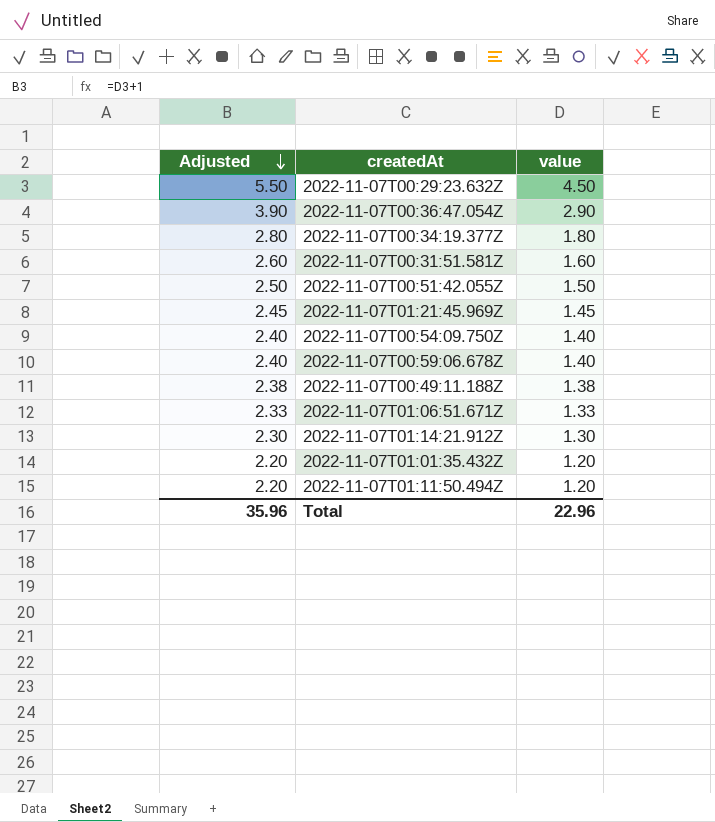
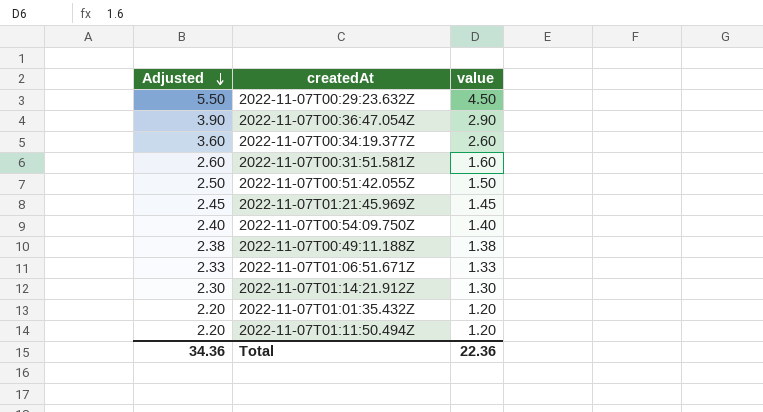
row 2022-11-07T00:59:06.678Z: 2.40 | 1.40 -> none
2022-11-07T00:34:19.377Z | Adjusted: 2.80 -> 3.60
2022-11-07T00:34:19.377Z | value: 1.80 -> 2.60
Total | Adjusted: 35.96 -> 34.36
Total | value: 22.96 -> 22.36

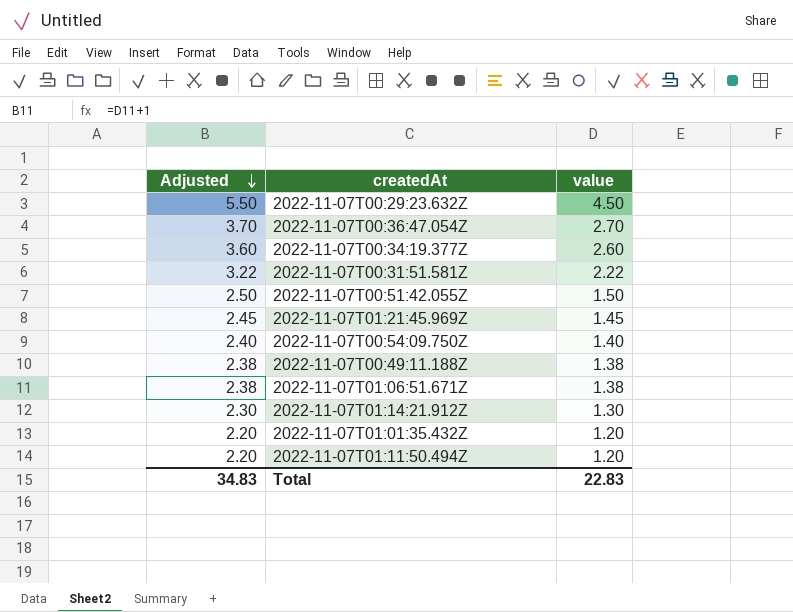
2022-11-07T00:36:47.054Z | Adjusted: 3.90 -> 3.70
2022-11-07T00:36:47.054Z | value: 2.90 -> 2.70
2022-11-07T00:31:51.581Z | Adjusted: 2.60 -> 3.22
2022-11-07T00:31:51.581Z | value: 1.60 -> 2.22
2022-11-07T01:06:51.671Z | Adjusted: 2.33 -> 2.38
2022-11-07T01:06:51.671Z | value: 1.33 -> 1.38
Total | Adjusted: 34.36 -> 34.83
Total | value: 22.36 -> 22.83

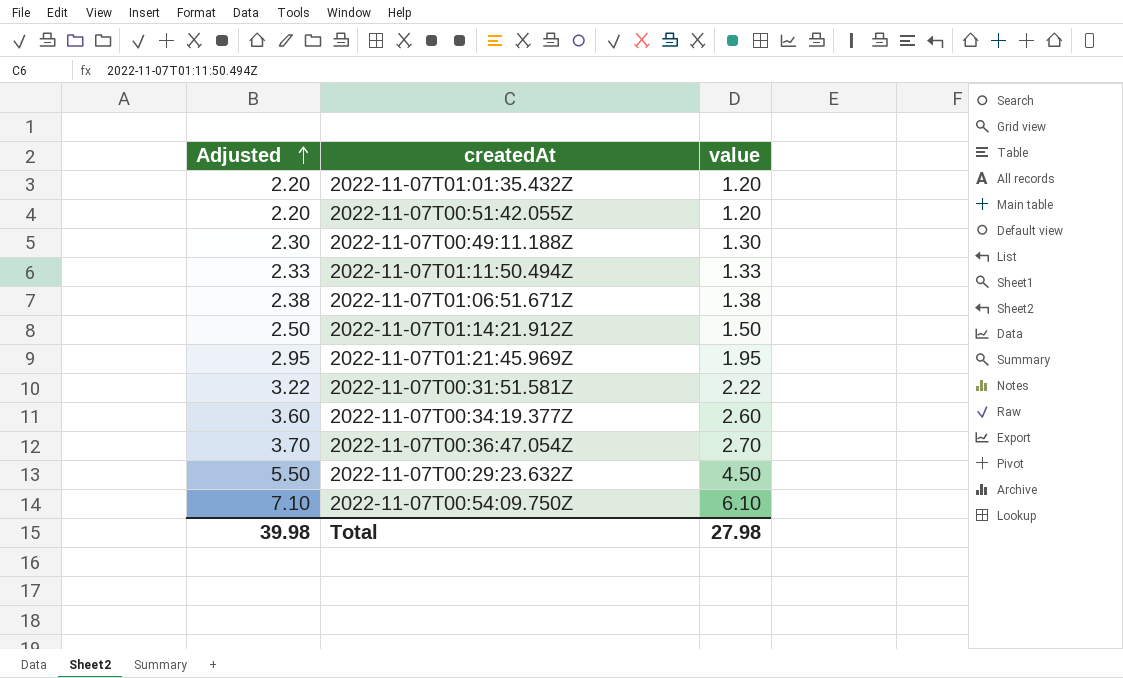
row order: Adjusted descending -> Adjusted ascending
2022-11-07T00:51:42.055Z | Adjusted: 2.50 -> 2.20
2022-11-07T00:51:42.055Z | value: 1.50 -> 1.20
2022-11-07T00:49:11.188Z | Adjusted: 2.38 -> 2.30
2022-11-07T00:49:11.188Z | value: 1.38 -> 1.30
2022-11-07T01:11:50.494Z | Adjusted: 2.20 -> 2.33
2022-11-07T01:11:50.494Z | value: 1.20 -> 1.33
2022-11-07T01:14:21.912Z | Adjusted: 2.30 -> 2.50
2022-11-07T01:14:21.912Z | value: 1.30 -> 1.50
2022-11-07T01:21:45.969Z | Adjusted: 2.45 -> 2.95
2022-11-07T01:21:45.969Z | value: 1.45 -> 1.95
2022-11-07T00:54:09.750Z | Adjusted: 2.40 -> 7.10
2022-11-07T00:54:09.750Z | value: 1.40 -> 6.10
Total | Adjusted: 34.83 -> 39.98
Total | value: 22.83 -> 27.98

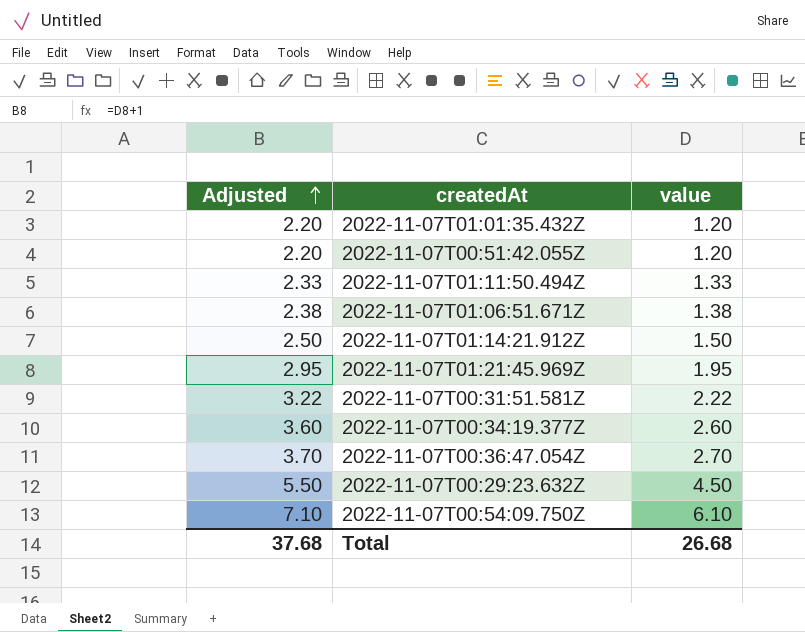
row 2022-11-07T00:49:11.188Z: 2.30 | 1.30 -> none
Total | Adjusted: 39.98 -> 37.68
Total | value: 27.98 -> 26.68

